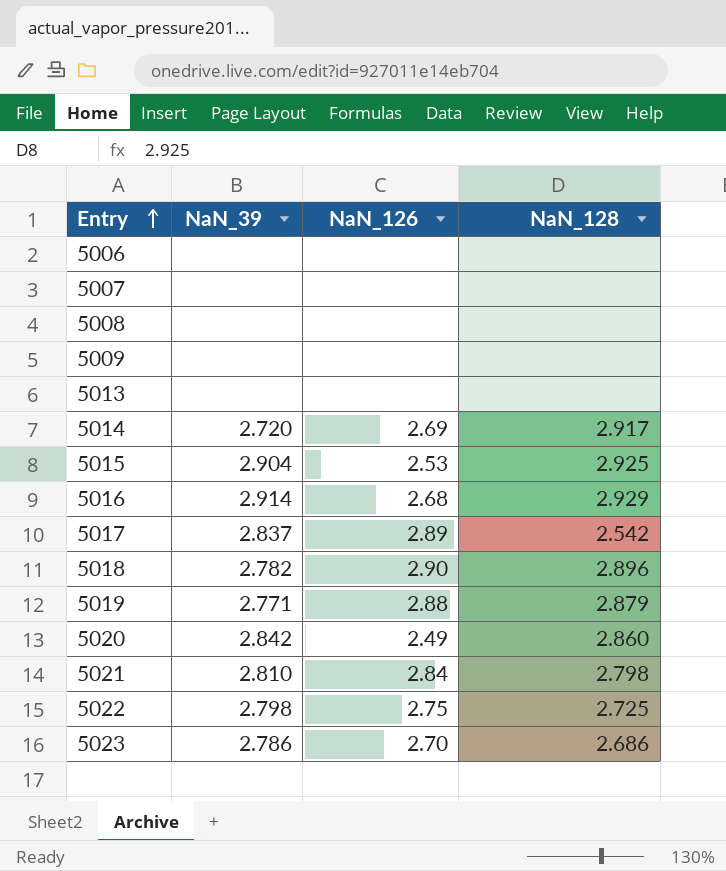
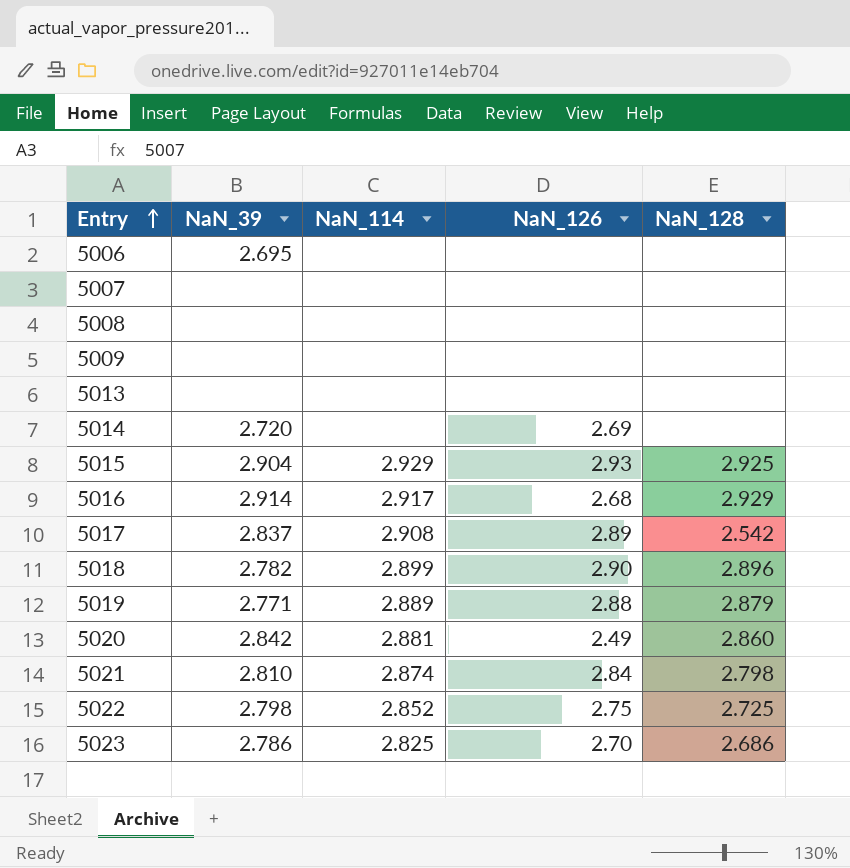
column NaN_114 | position: none -> 3
5006 | NaN_39: none -> 2.695
5014 | NaN_128: 2.917 -> none
5015 | NaN_126: 2.53 -> 2.93

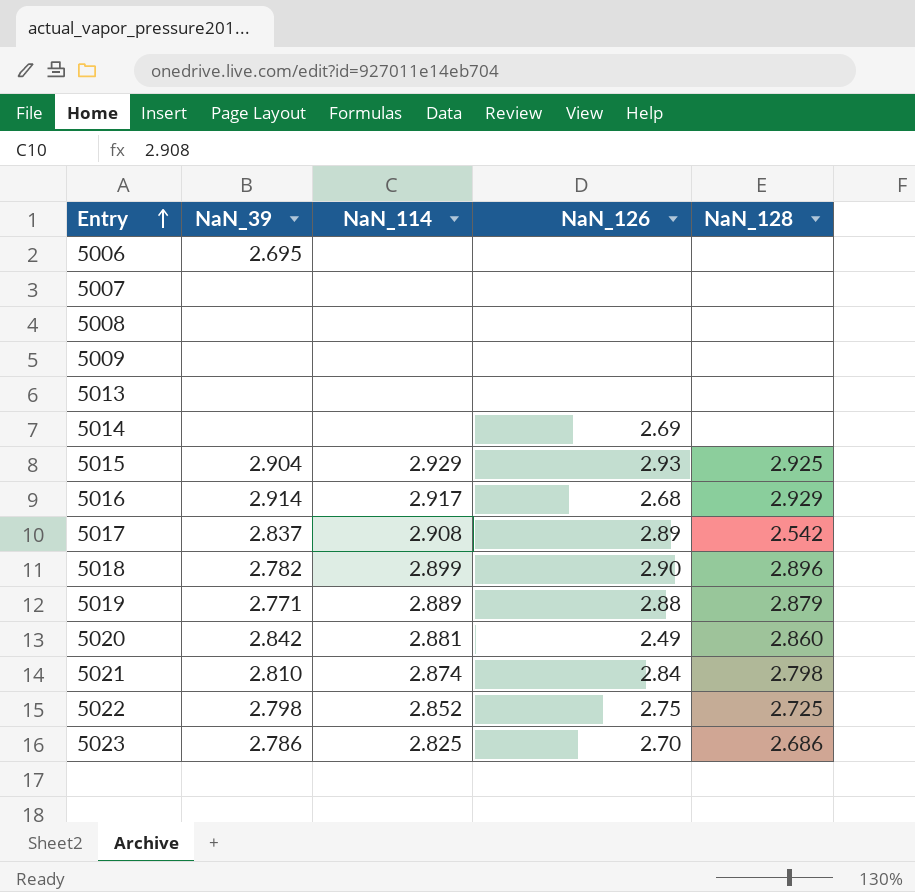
5014 | NaN_39: 2.720 -> none

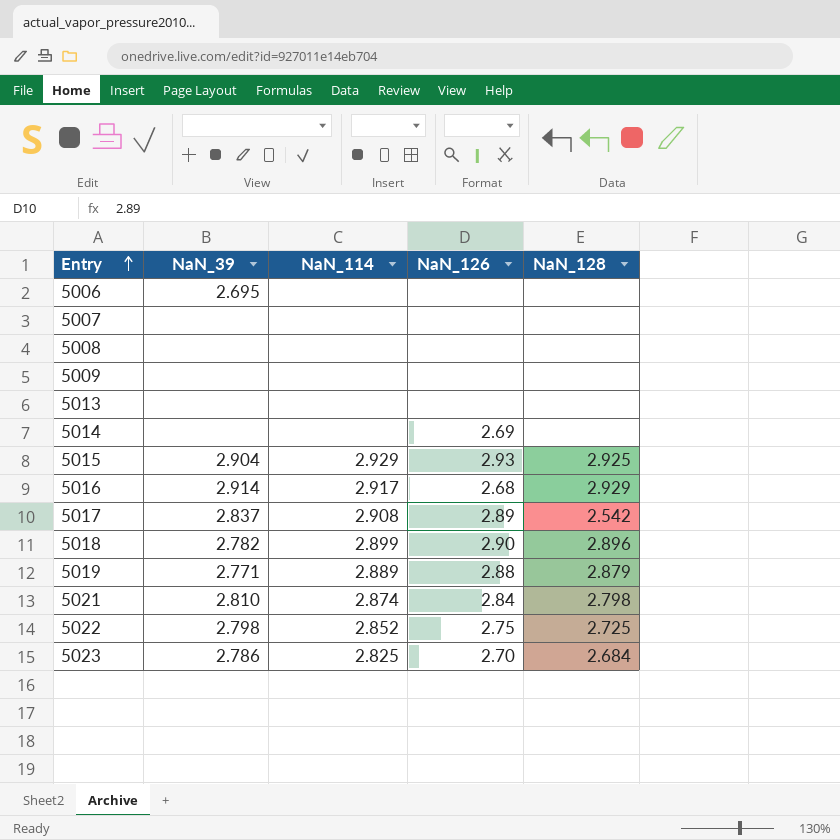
row 5020: 2.842 | 2.881 | 2.49 | 2.860 -> none
5023 | NaN_128: 2.686 -> 2.684

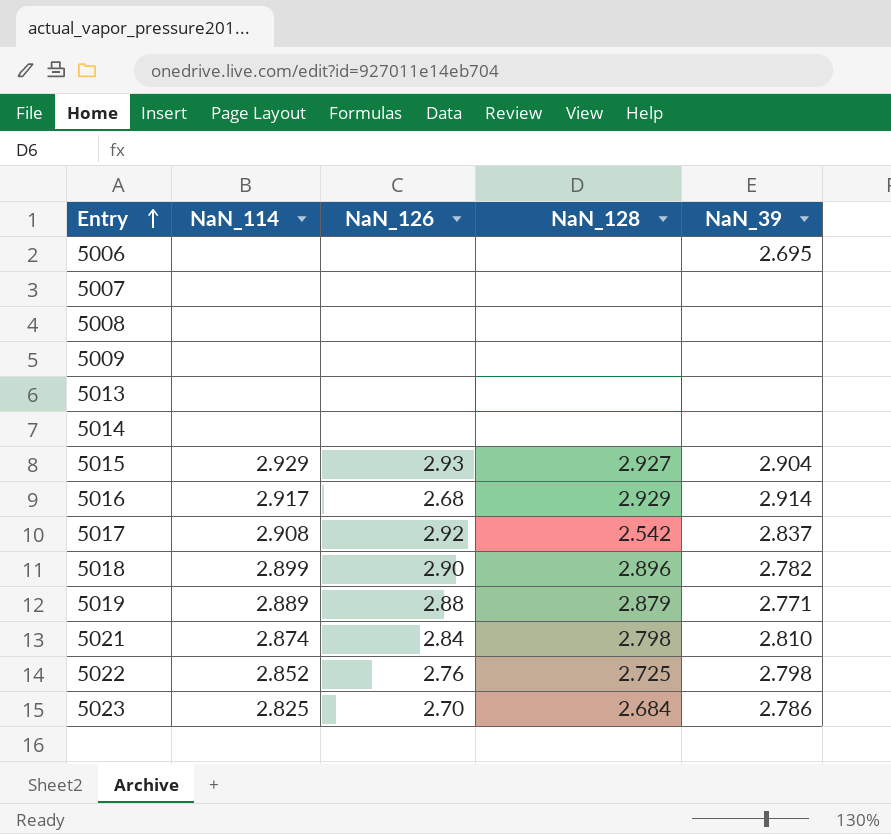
column NaN_39 | position: 2 -> 5
5014 | NaN_126: 2.69 -> none
5015 | NaN_128: 2.925 -> 2.927
5017 | NaN_126: 2.89 -> 2.92
5022 | NaN_126: 2.75 -> 2.76

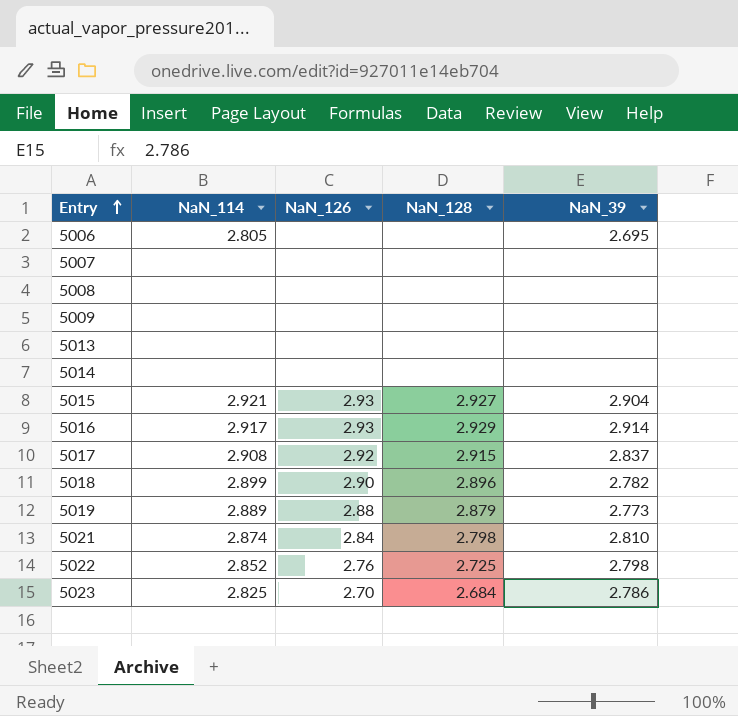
5006 | NaN_114: none -> 2.805
5015 | NaN_114: 2.929 -> 2.921
5016 | NaN_126: 2.68 -> 2.93
5017 | NaN_128: 2.542 -> 2.915
5019 | NaN_39: 2.771 -> 2.773

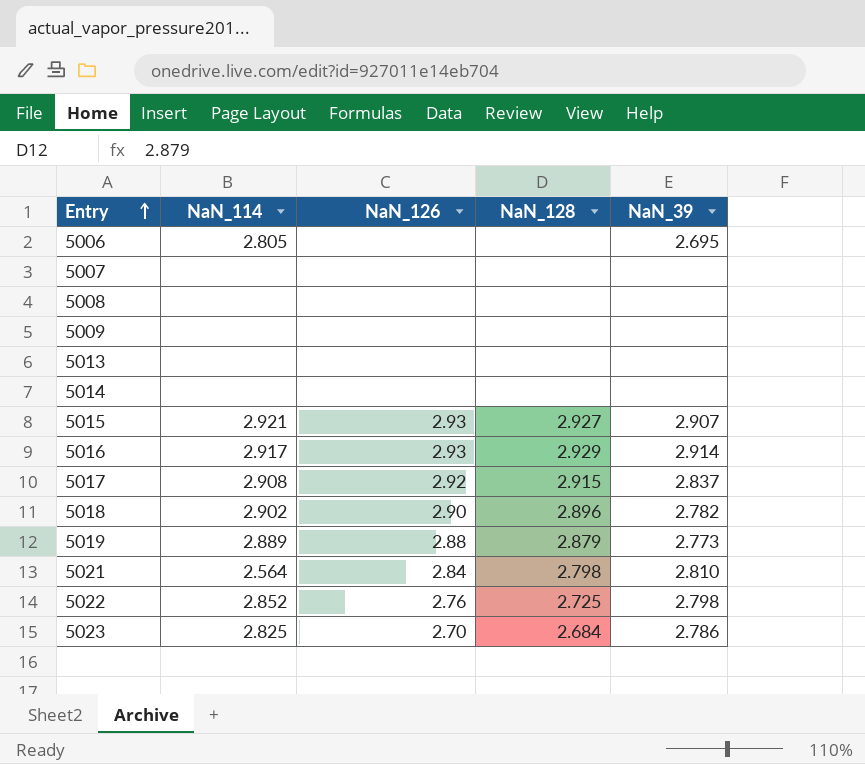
5015 | NaN_39: 2.904 -> 2.907
5018 | NaN_114: 2.899 -> 2.902
5021 | NaN_114: 2.874 -> 2.564

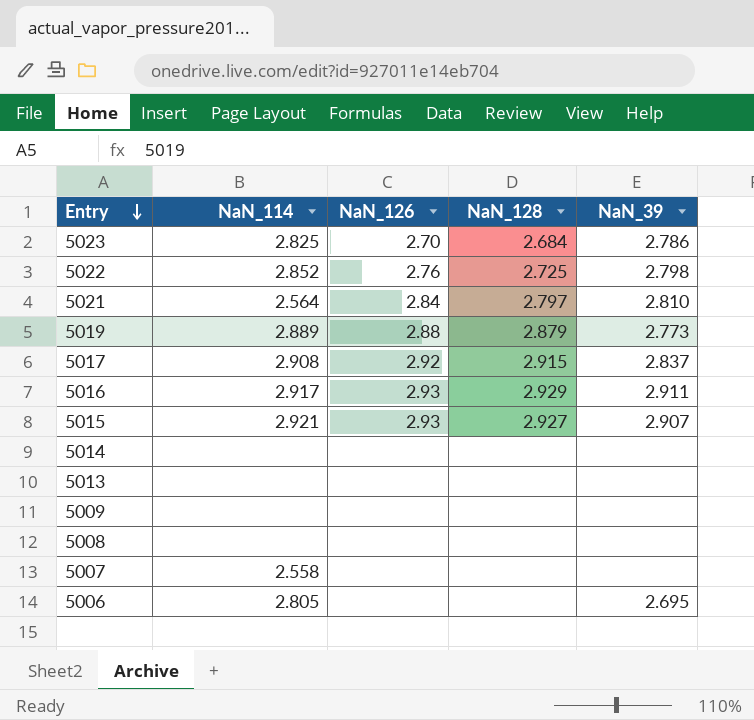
row order: Entry ascending -> Entry descending
row 5018: 2.902 | 2.90 | 2.896 | 2.782 -> none
5021 | NaN_128: 2.798 -> 2.797
5016 | NaN_39: 2.914 -> 2.911
5007 | NaN_114: none -> 2.558

